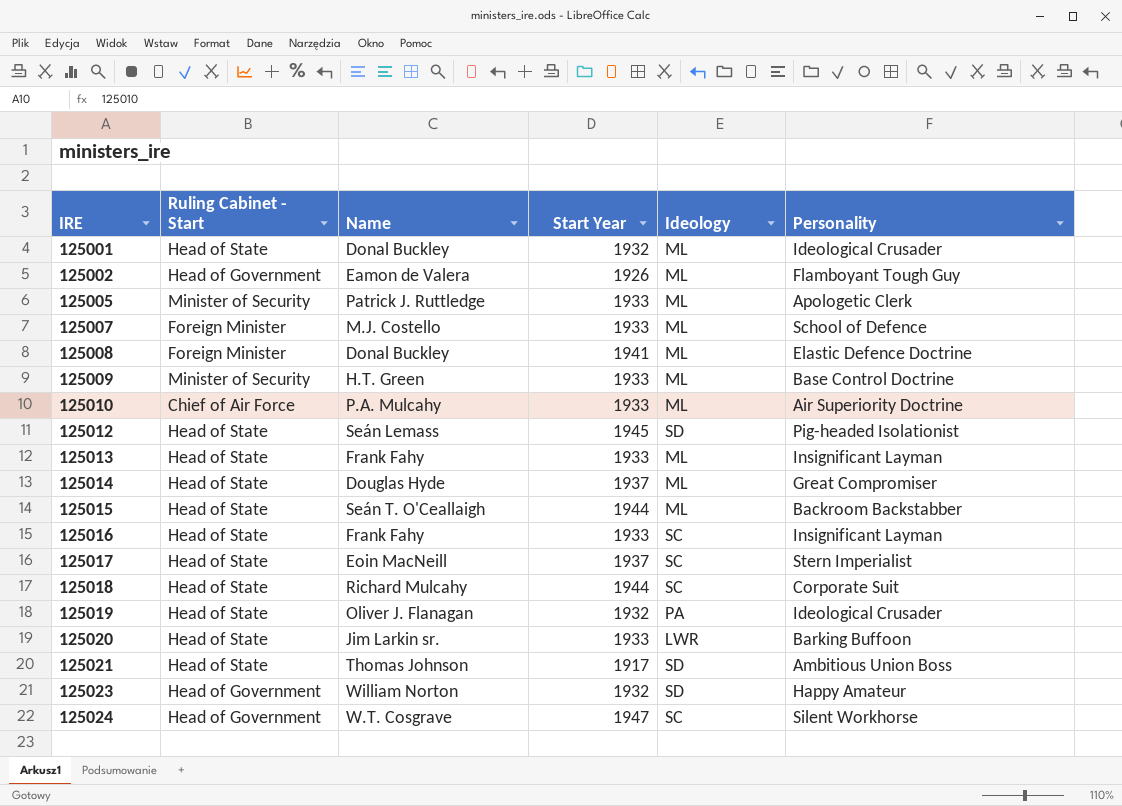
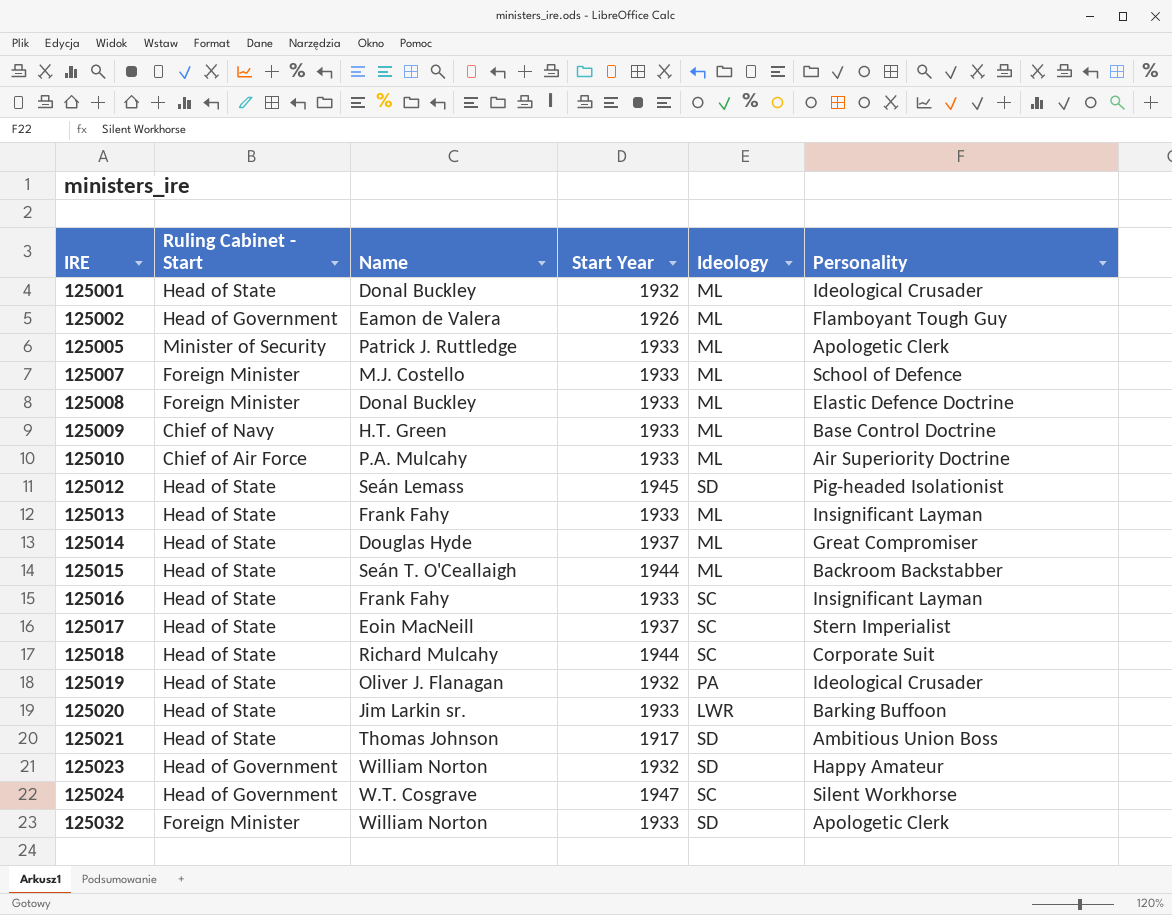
125008 | Start Year: 1941 -> 1933
125009 | Ruling Cabinet - Start: Minister of Security -> Chief of Navy
row 125032: none -> Foreign Minister | William Norton | 1933 | SD | Apologetic Clerk

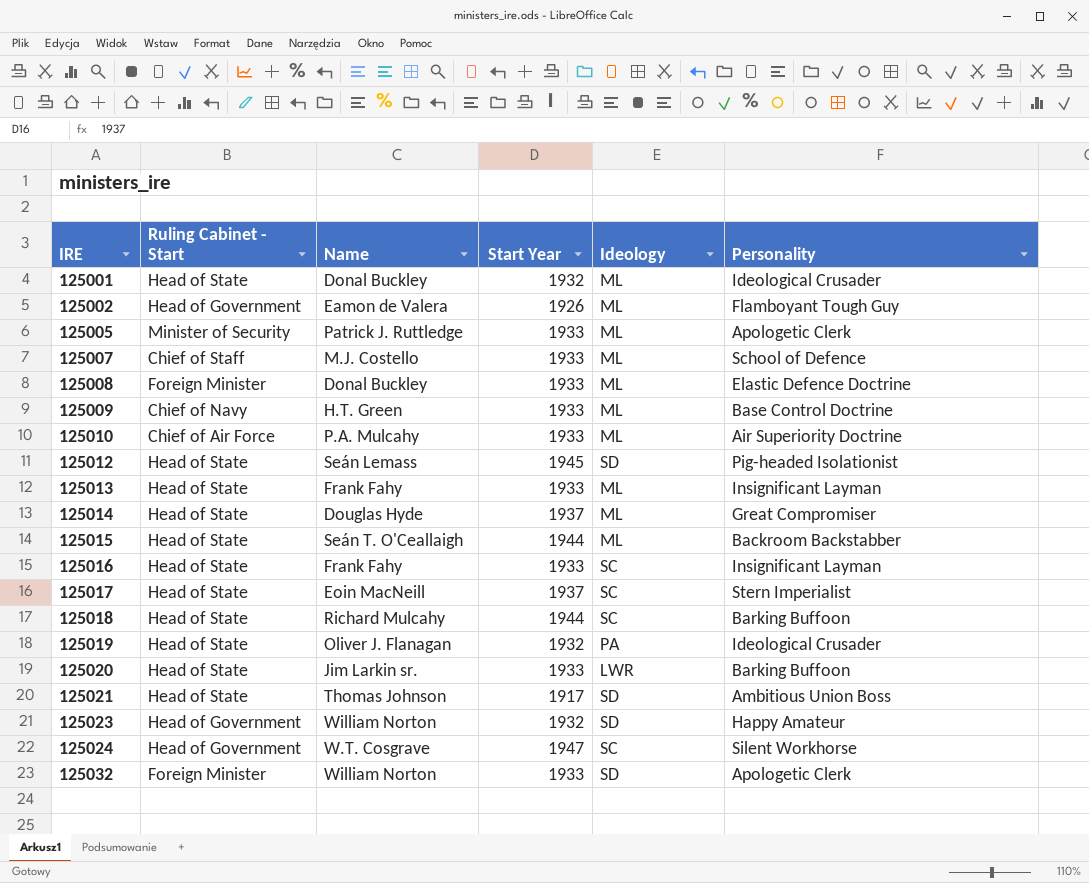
125007 | Ruling Cabinet - Start: Foreign Minister -> Chief of Staff
125018 | Personality: Corporate Suit -> Barking Buffoon

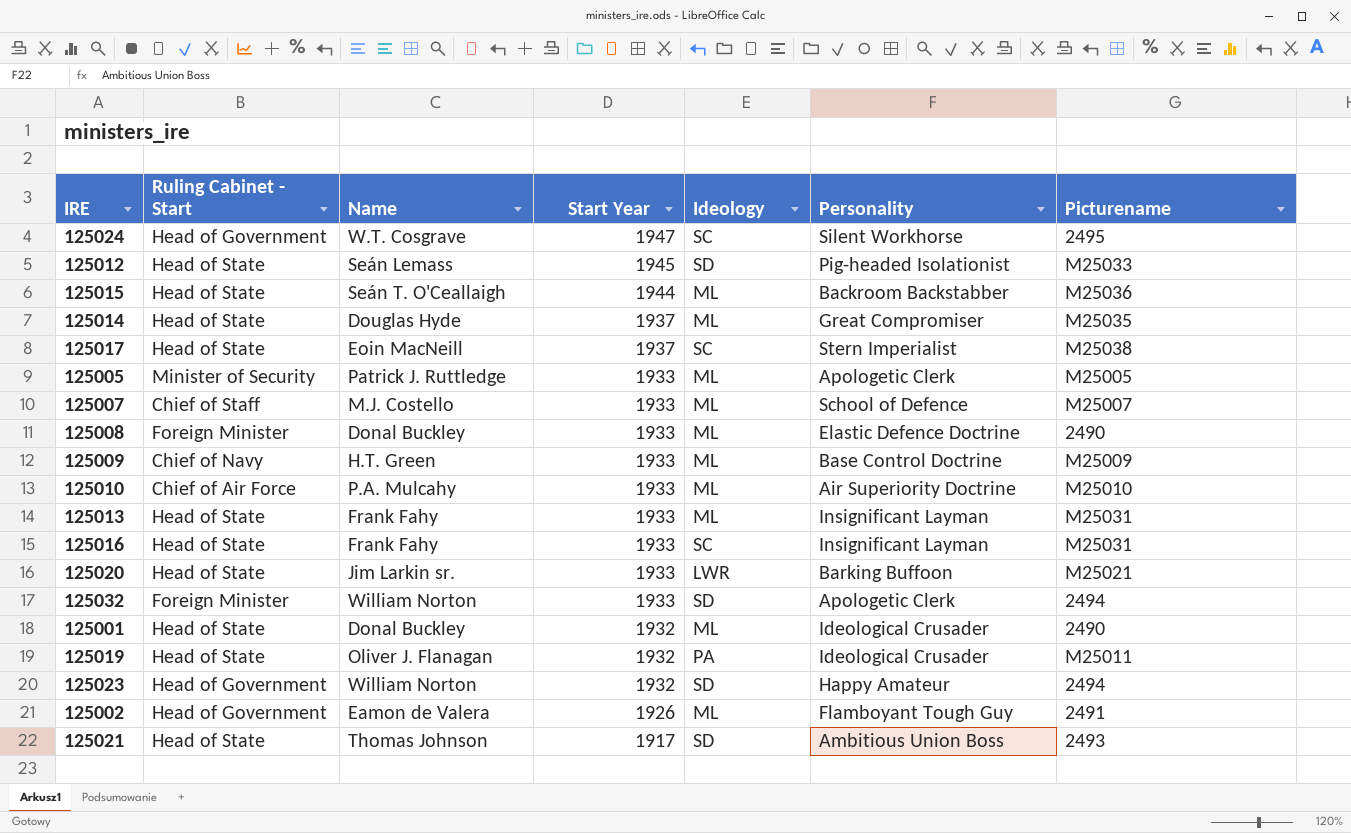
row order: IRE ascending -> Start Year descending
column Picturename | position: none -> 7
row 125018: Head of State | Richard Mulcahy | 1944 | SC | Barking Buffoon -> none

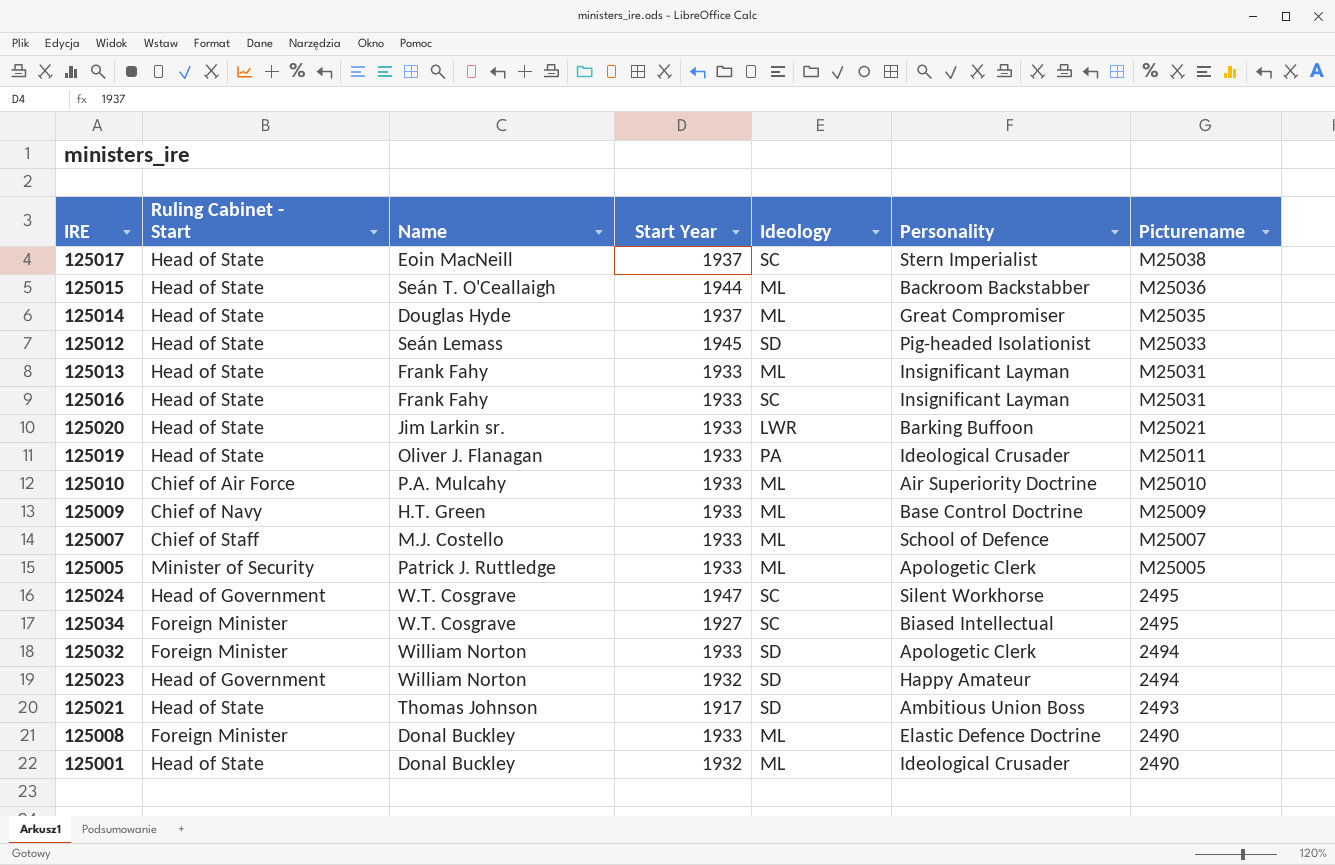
row order: Start Year descending -> Picturename descending
row 125002: Head of Government | Eamon de Valera | 1926 | ML | Flamboyant Tough Guy | 2491 -> none
125019 | Start Year: 1932 -> 1933
row 125034: none -> Foreign Minister | W.T. Cosgrave | 1927 | SC | Biased Intellectual | 2495

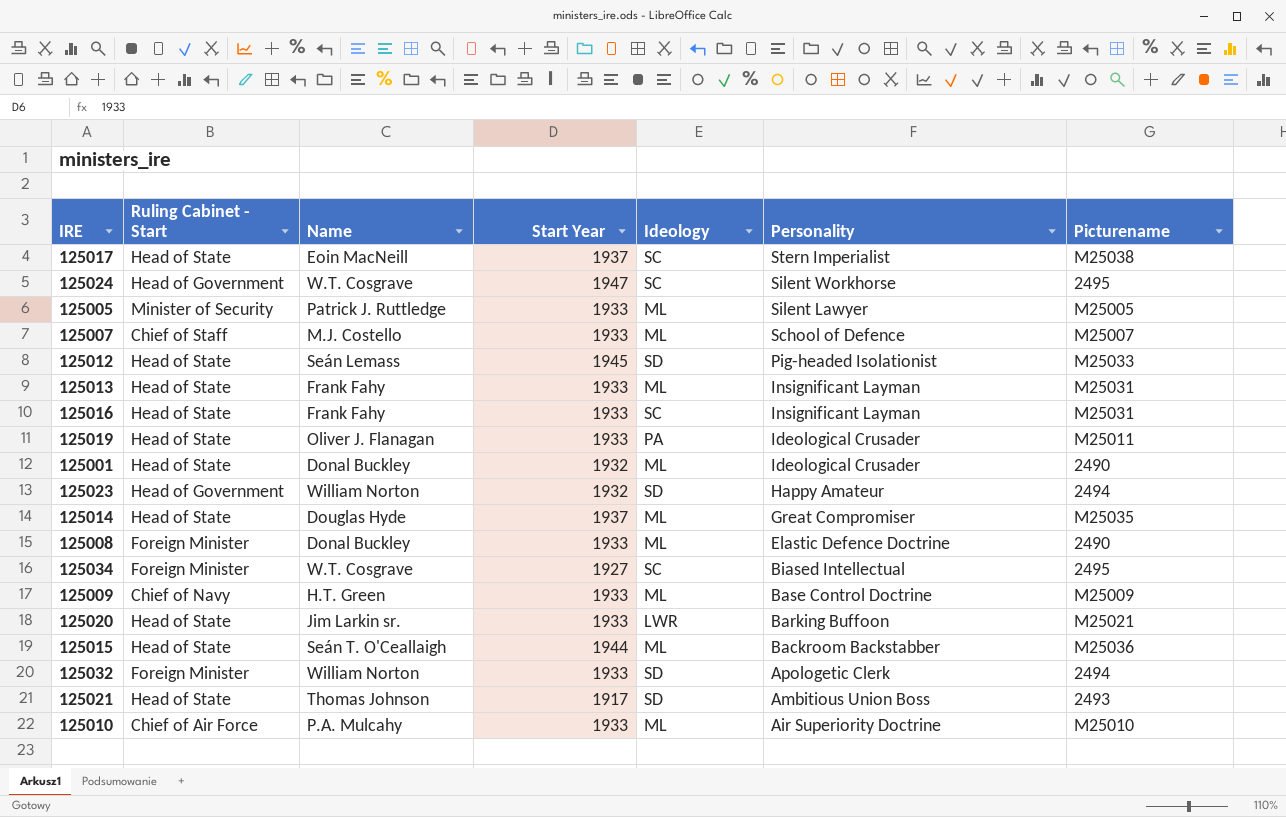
row order: Picturename descending -> Personality descending
125005 | Personality: Apologetic Clerk -> Silent Lawyer

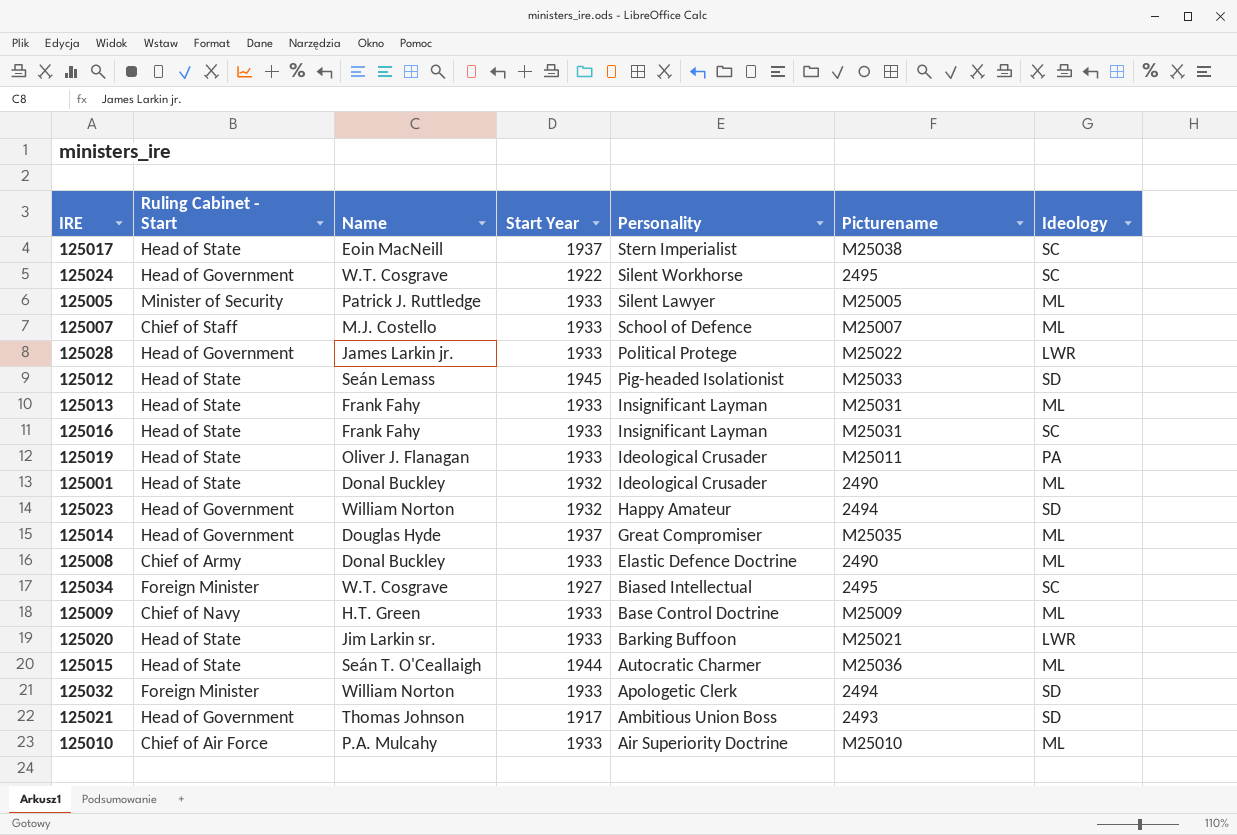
column Ideology | position: 5 -> 7
125024 | Start Year: 1947 -> 1922
row 125028: none -> Head of Government | James Larkin jr. | 1933 | Political Protege | M25022 | LWR
125014 | Ruling Cabinet - Start: Head of State -> Head of Government
125008 | Ruling Cabinet - Start: Foreign Minister -> Chief of Army
125015 | Personality: Backroom Backstabber -> Autocratic Charmer
125021 | Ruling Cabinet - Start: Head of State -> Head of Government

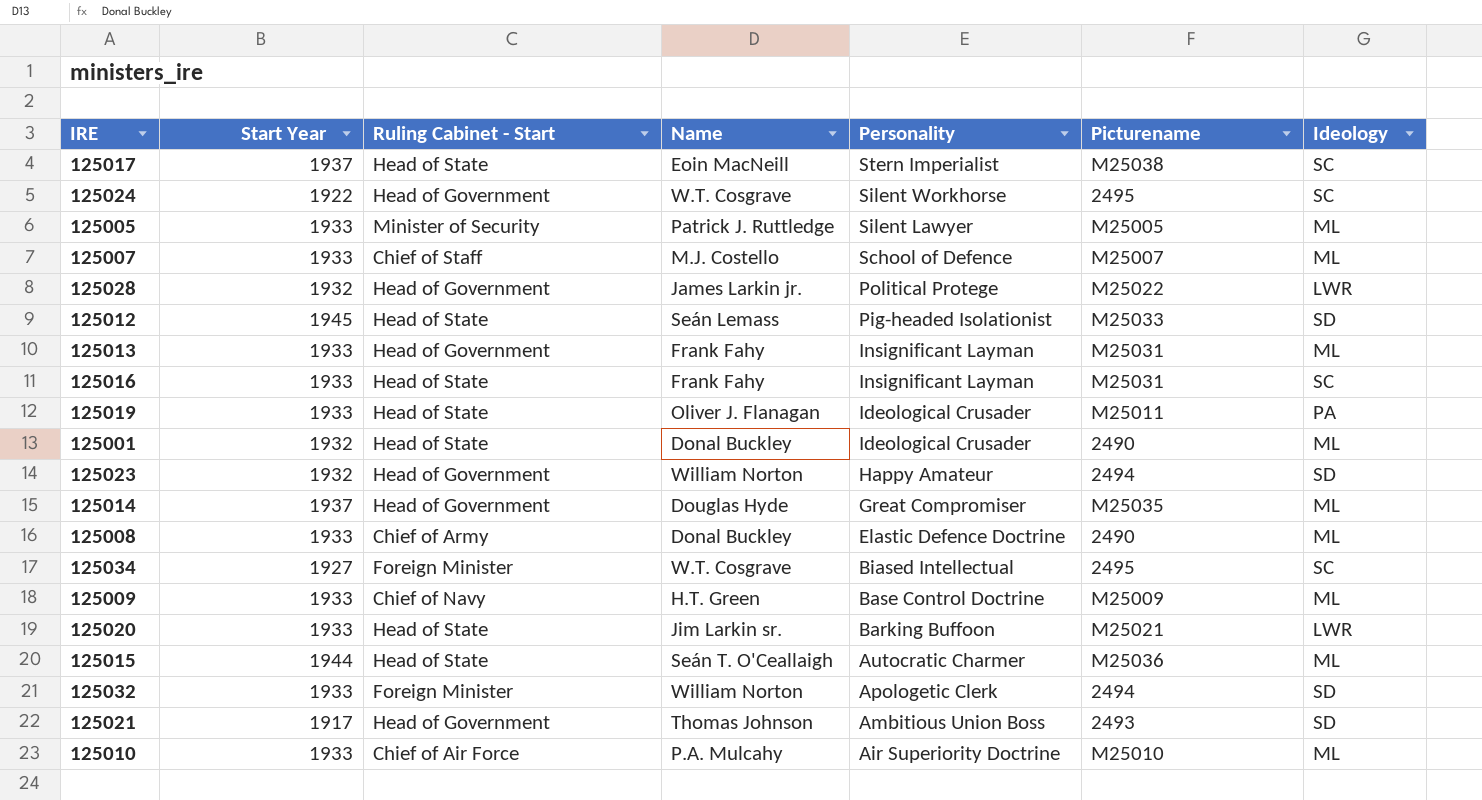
column Start Year | position: 4 -> 2
125028 | Start Year: 1933 -> 1932
125013 | Ruling Cabinet - Start: Head of State -> Head of Government

